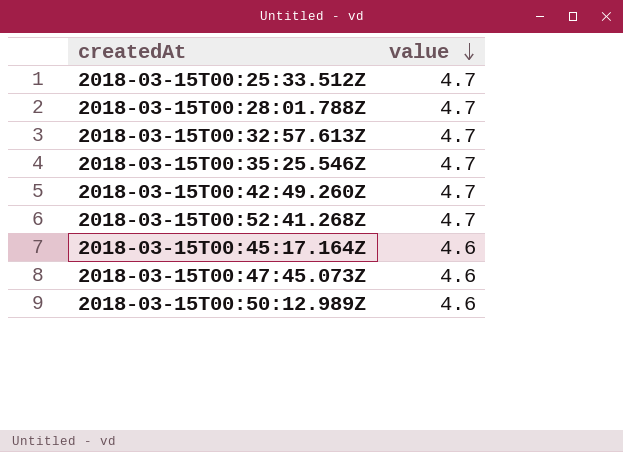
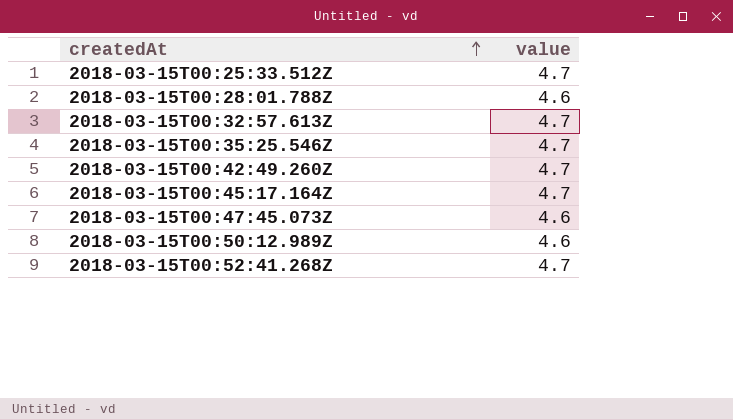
row order: value descending -> createdAt ascending
2018-03-15T00:28:01.788Z | value: 4.7 -> 4.6
2018-03-15T00:45:17.164Z | value: 4.6 -> 4.7

